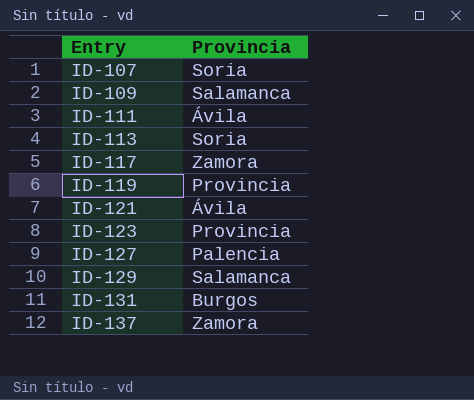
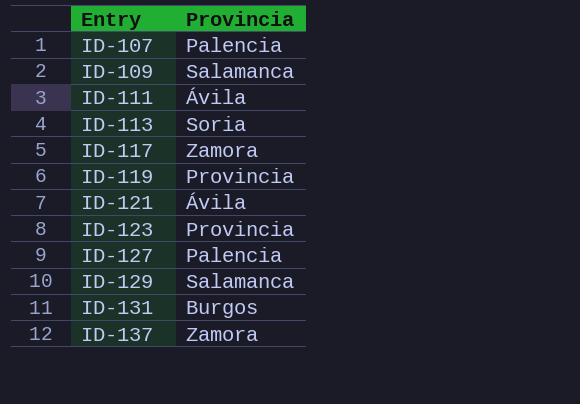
ID-107 | Provincia: Soria -> Palencia

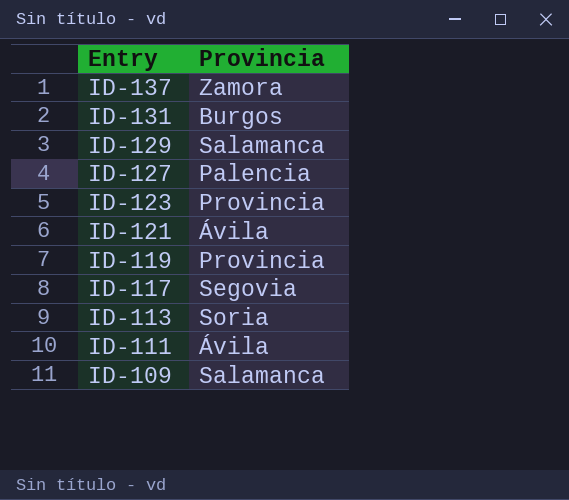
row order: Entry ascending -> Entry descending
row ID-107: Palencia -> none
ID-117 | Provincia: Zamora -> Segovia

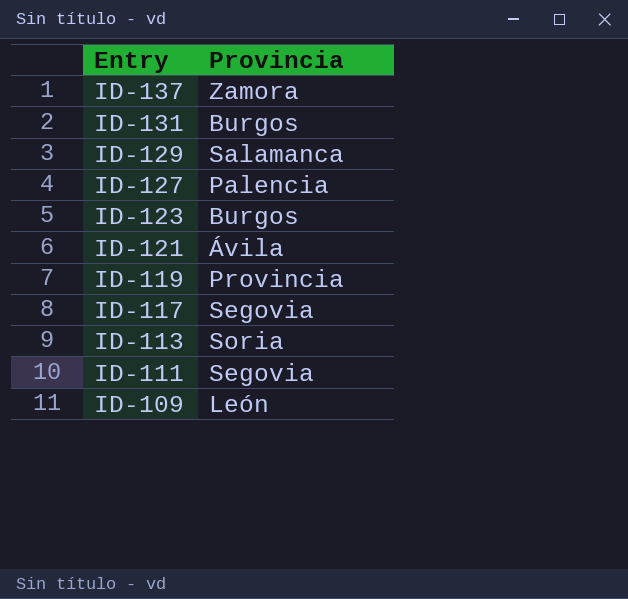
ID-123 | Provincia: Provincia -> Burgos
ID-111 | Provincia: Ávila -> Segovia
ID-109 | Provincia: Salamanca -> León

